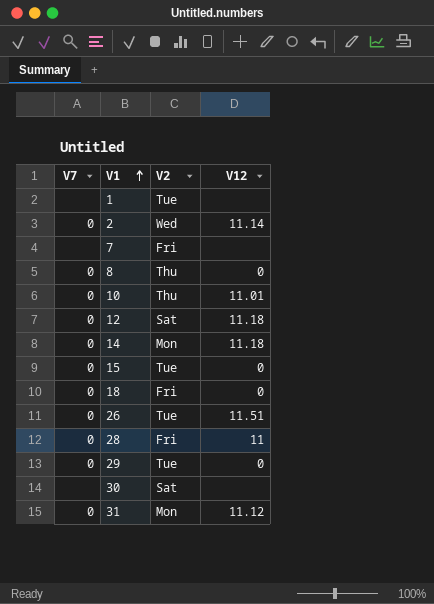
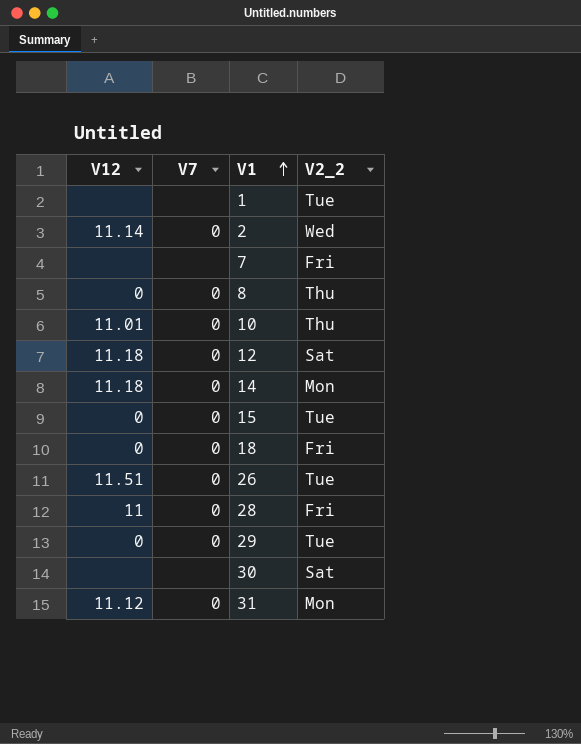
column V12 | position: 4 -> 1
column name: V2 -> V2_2

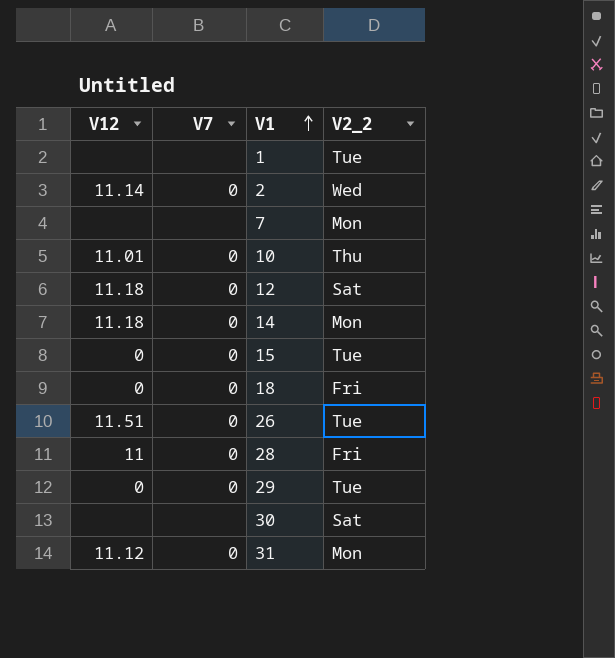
row 8: 0 | 0 | Thu -> none
7 | V2_2: Fri -> Mon

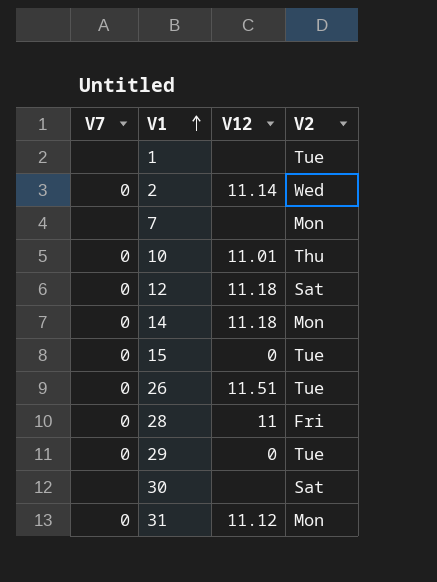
column V12 | position: 1 -> 3
column name: V2_2 -> V2
row 18: 0 | 0 | Fri -> none

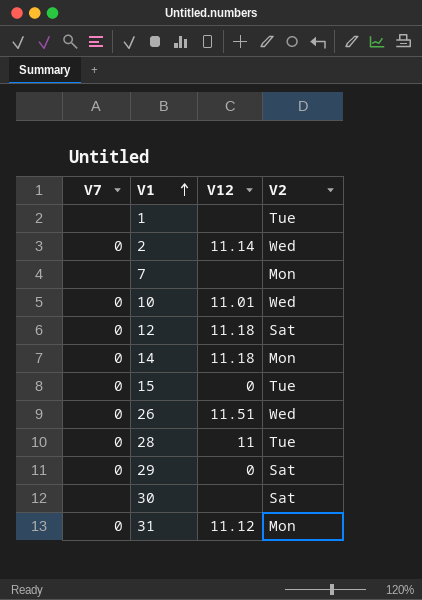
10 | V2: Thu -> Wed
26 | V2: Tue -> Wed
28 | V2: Fri -> Tue
29 | V2: Tue -> Sat

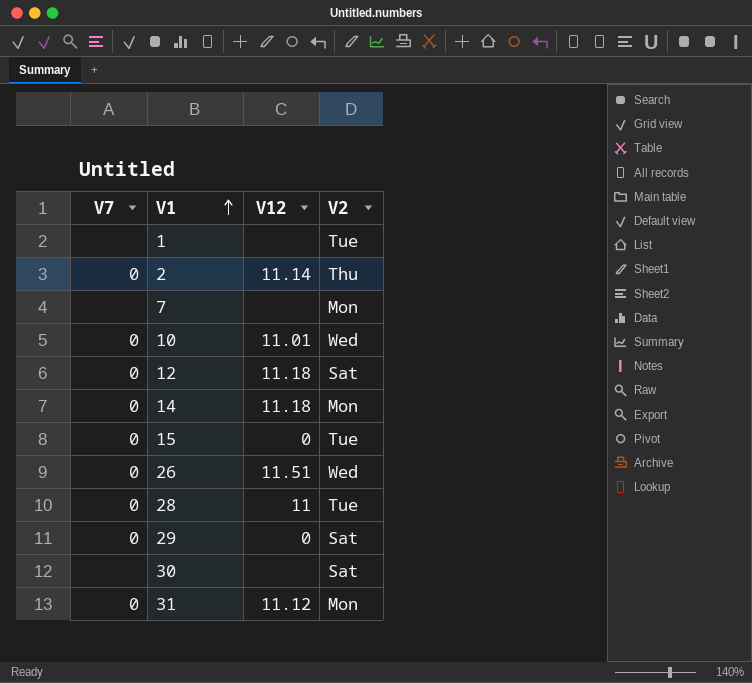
2 | V2: Wed -> Thu

